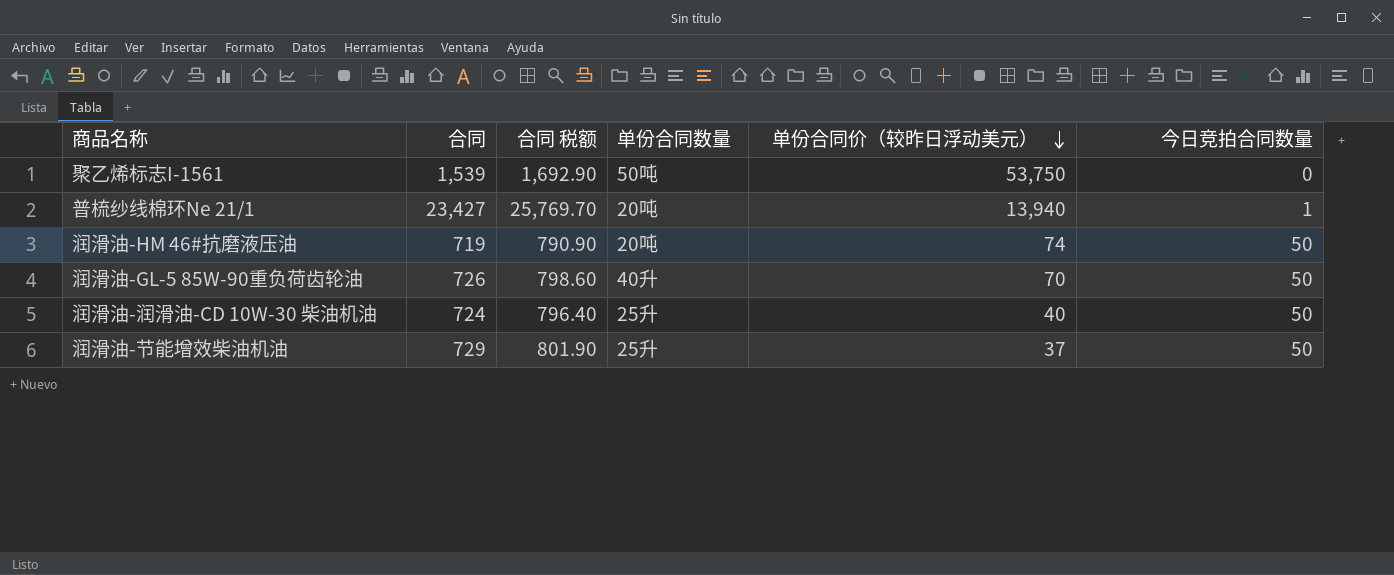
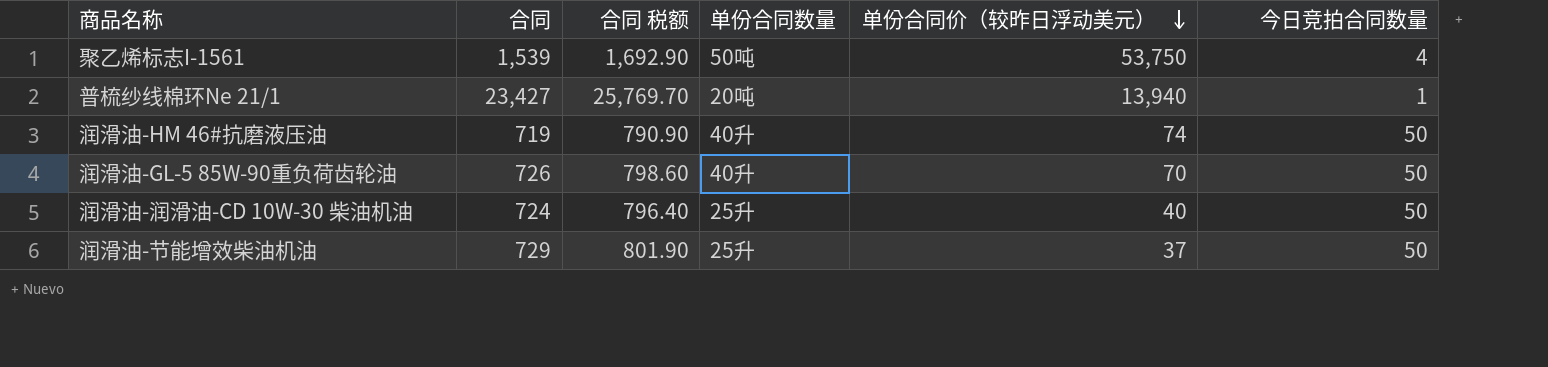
聚乙烯标志I-1561 | 今日竞拍合同数量: 0 -> 4
润滑油-HM 46#抗磨液压油 | 单份合同数量: 20吨 -> 40升

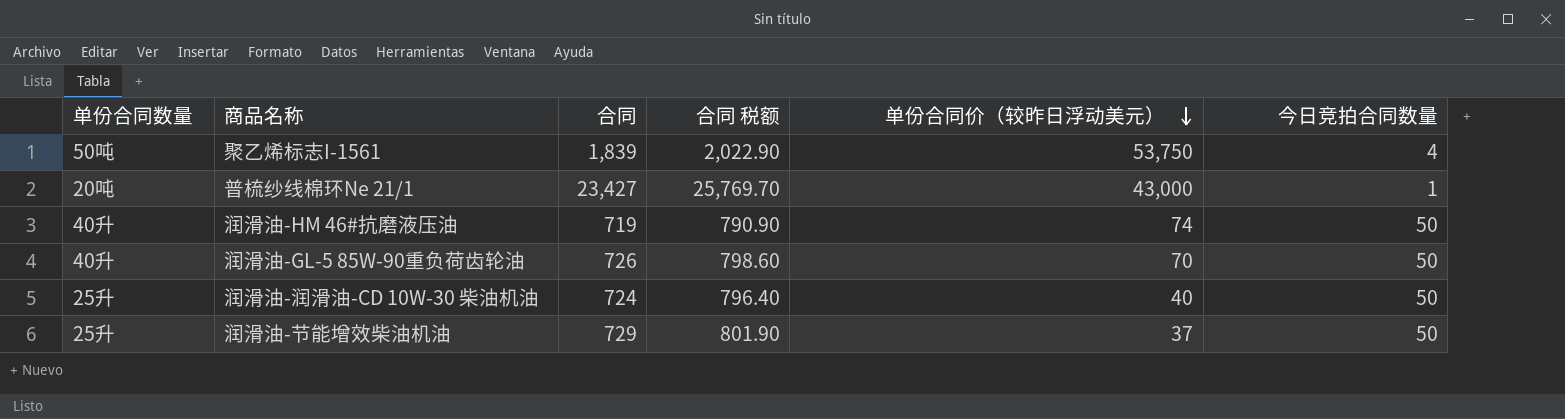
column 单份合同数量 | position: 4 -> 1
聚乙烯标志I-1561 | 合同: 1,539 -> 1,839
聚乙烯标志I-1561 | 合同 税额: 1,692.90 -> 2,022.90
普梳纱线棉环Ne 21/1 | 单份合同价（较昨日浮动美元）: 13,940 -> 43,000

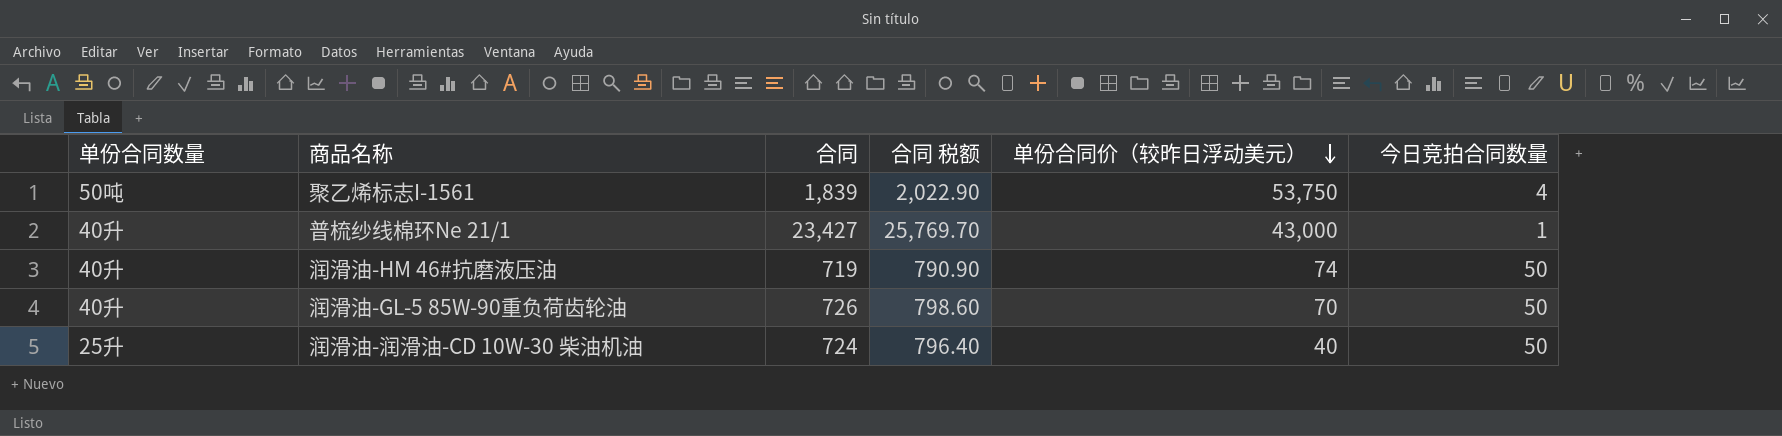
row 润滑油-节能增效柴油机油: 25升 | 729 | 801.90 | 37 | 50 -> none
普梳纱线棉环Ne 21/1 | 单份合同数量: 20吨 -> 40升

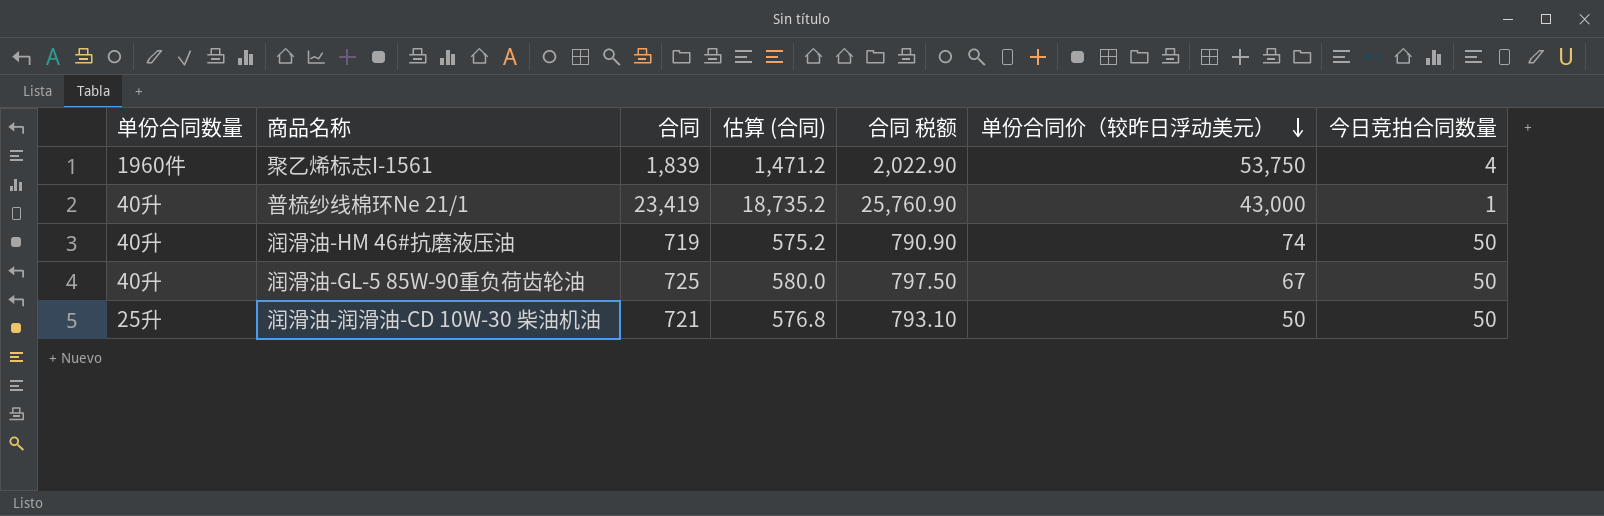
column 估算 (合同) | formula: none -> [合同] * 0.8
聚乙烯标志I-1561 | 单份合同数量: 50吨 -> 1960件
普梳纱线棉环Ne 21/1 | 合同: 23,427 -> 23,419
普梳纱线棉环Ne 21/1 | 合同 税额: 25,769.70 -> 25,760.90
润滑油-GL-5 85W-90重负荷齿轮油 | 合同: 726 -> 725
润滑油-GL-5 85W-90重负荷齿轮油 | 合同 税额: 798.60 -> 797.50
润滑油-GL-5 85W-90重负荷齿轮油 | 单份合同价（较昨日浮动美元）: 70 -> 67
润滑油-润滑油-CD 10W-30 柴油机油 | 合同: 724 -> 721
润滑油-润滑油-CD 10W-30 柴油机油 | 合同 税额: 796.40 -> 793.10
润滑油-润滑油-CD 10W-30 柴油机油 | 单份合同价（较昨日浮动美元）: 40 -> 50

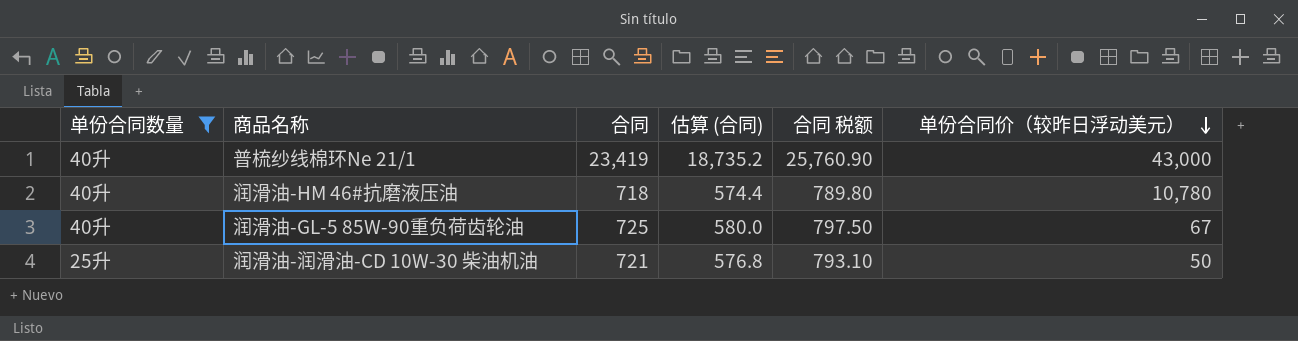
filter: none -> 单份合同数量 != 1960件
column 今日竞拍合同数量 | position: 7 -> none
润滑油-HM 46#抗磨液压油 | 合同: 719 -> 718
润滑油-HM 46#抗磨液压油 | 估算 (合同): 575.2 -> 574.4
润滑油-HM 46#抗磨液压油 | 合同 税额: 790.90 -> 789.80
润滑油-HM 46#抗磨液压油 | 单份合同价（较昨日浮动美元）: 74 -> 10,780

